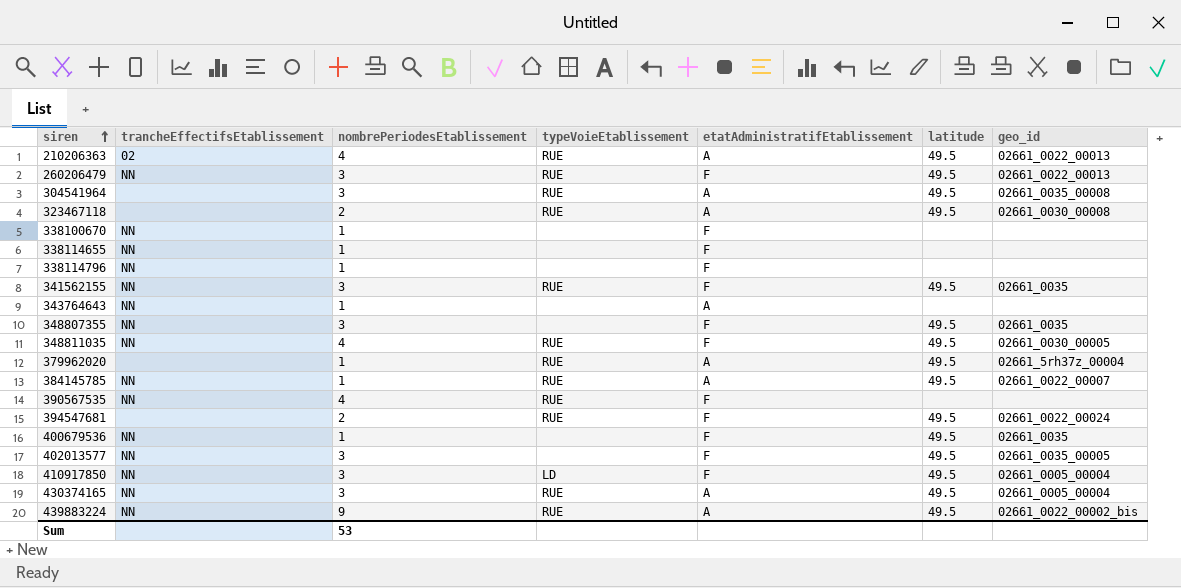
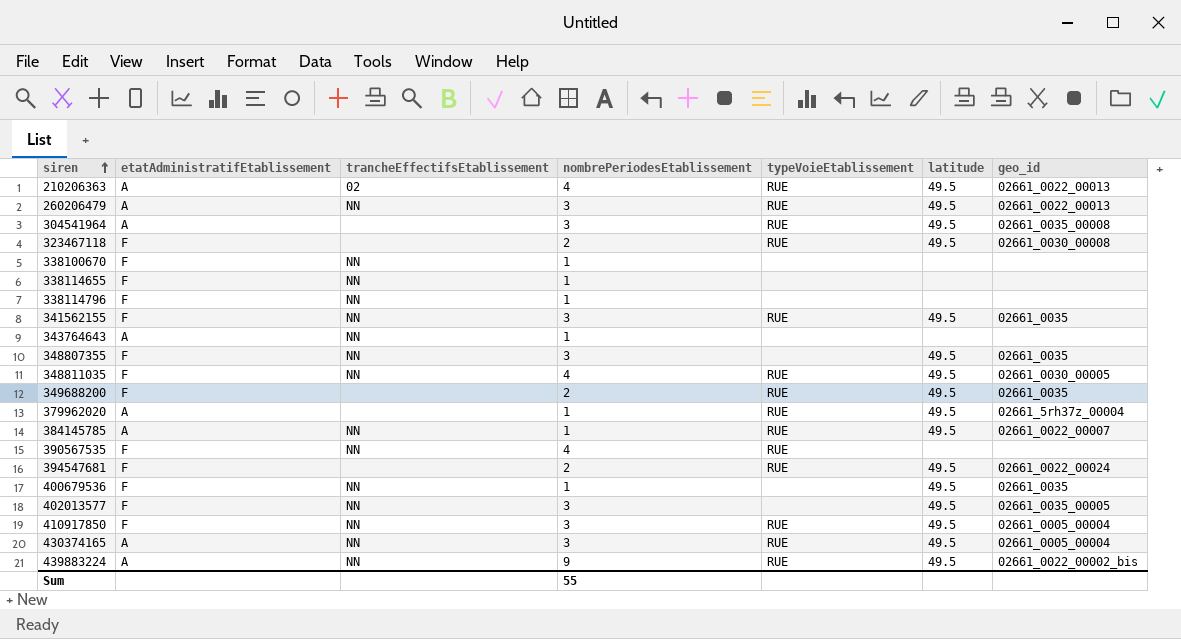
column etatAdministratifEtablissement | position: 5 -> 2
260206479 | etatAdministratifEtablissement: F -> A
323467118 | etatAdministratifEtablissement: A -> F
row 349688200: none -> F | none | 2 | RUE | 49.5 | 02661_0035
410917850 | typeVoieEtablissement: LD -> RUE
Sum | nombrePeriodesEtablissement: 53 -> 55

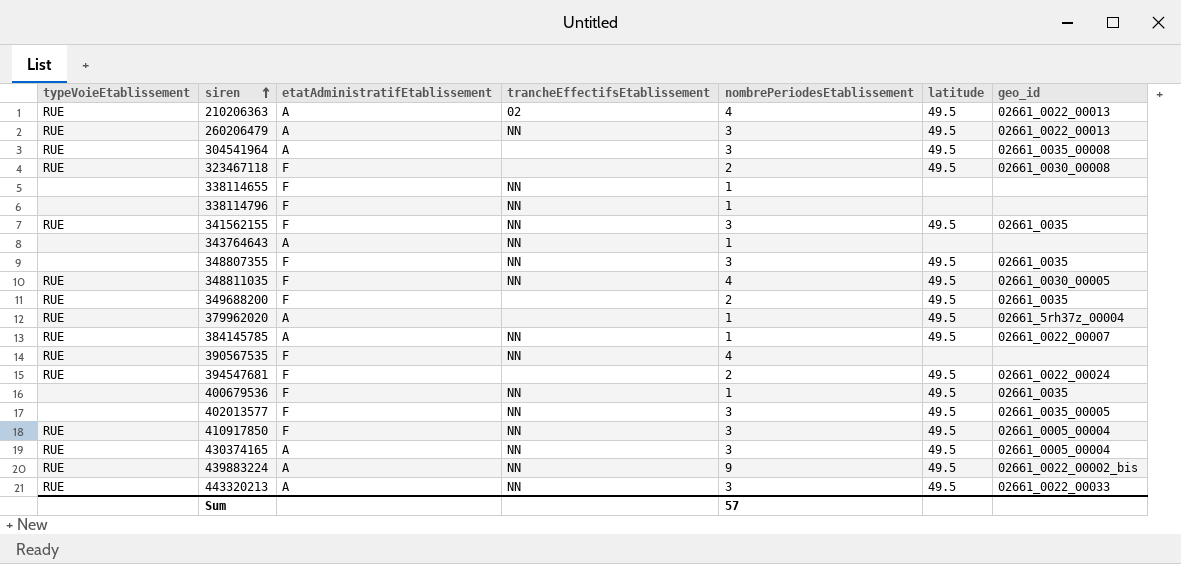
column typeVoieEtablissement | position: 5 -> 1
row 338100670: F | NN | 1 | none | none | none -> none
row 443320213: none -> RUE | A | NN | 3 | 49.5 | 02661_0022_00033
Sum | nombrePeriodesEtablissement: 55 -> 57

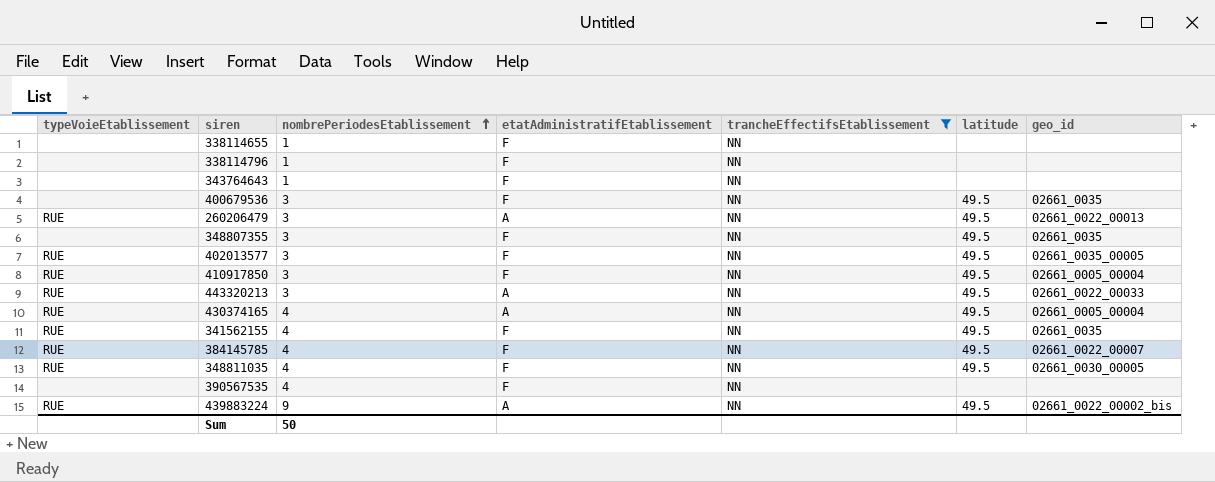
filter: none -> trancheEffectifsEtablissement = NN
row order: siren ascending -> nombrePeriodesEtablissement ascending
column nombrePeriodesEtablissement | position: 5 -> 3
343764643 | etatAdministratifEtablissement: A -> F
400679536 | nombrePeriodesEtablissement: 1 -> 3
402013577 | typeVoieEtablissement: none -> RUE
430374165 | nombrePeriodesEtablissement: 3 -> 4
341562155 | nombrePeriodesEtablissement: 3 -> 4
384145785 | nombrePeriodesEtablissement: 1 -> 4
384145785 | etatAdministratifEtablissement: A -> F
390567535 | typeVoieEtablissement: RUE -> none
Sum | nombrePeriodesEtablissement: 57 -> 50

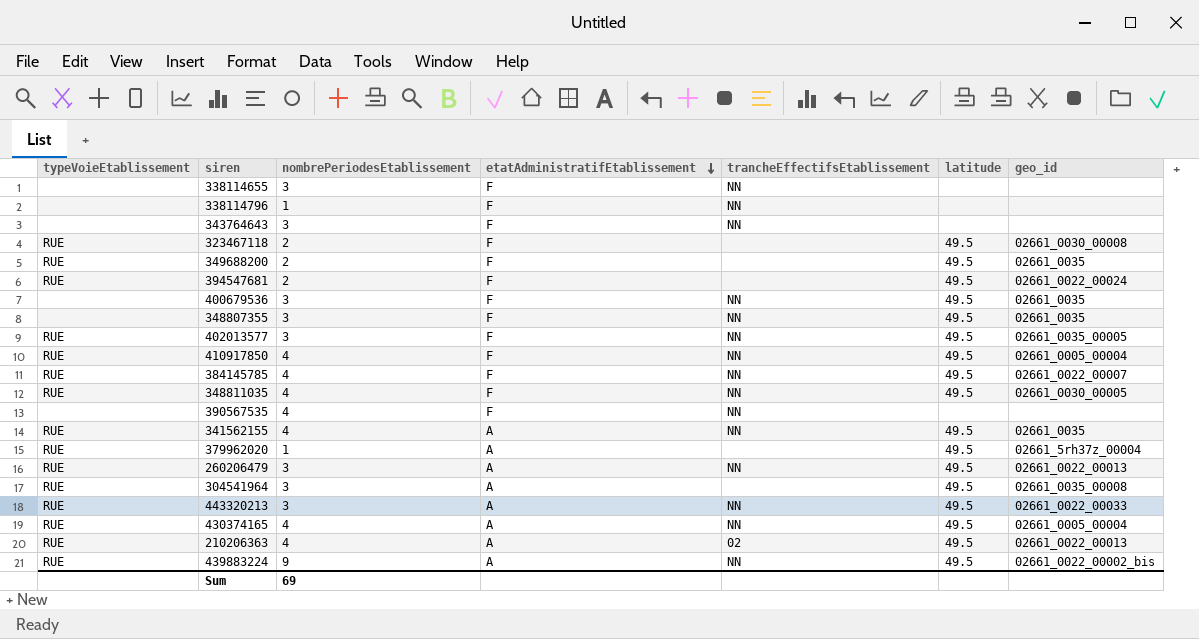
filter: trancheEffectifsEtablissement = NN -> none
row order: nombrePeriodesEtablissement ascending -> etatAdministratifEtablissement descending
338114655 | nombrePeriodesEtablissement: 1 -> 3
343764643 | nombrePeriodesEtablissement: 1 -> 3
410917850 | nombrePeriodesEtablissement: 3 -> 4
341562155 | etatAdministratifEtablissement: F -> A
Sum | nombrePeriodesEtablissement: 50 -> 69

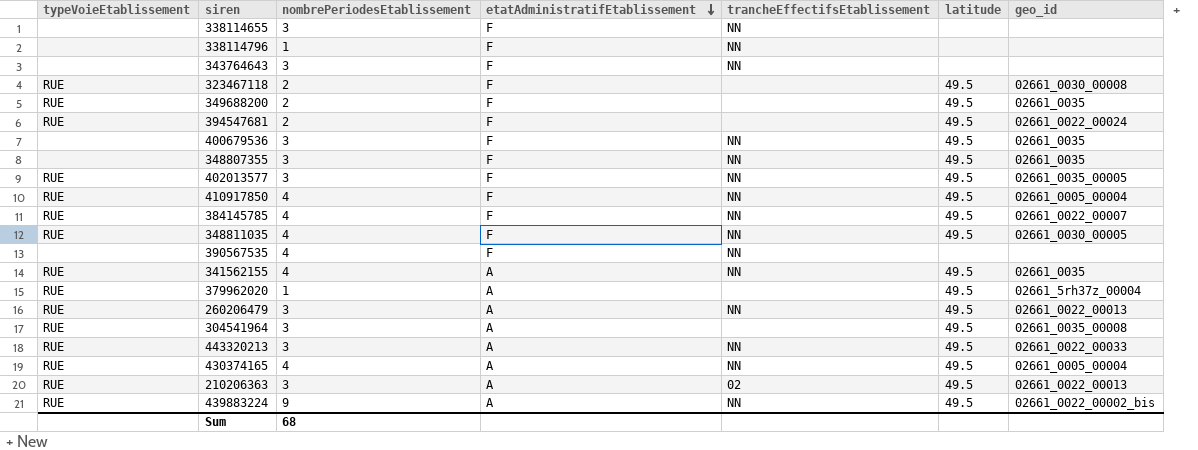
210206363 | nombrePeriodesEtablissement: 4 -> 3
Sum | nombrePeriodesEtablissement: 69 -> 68

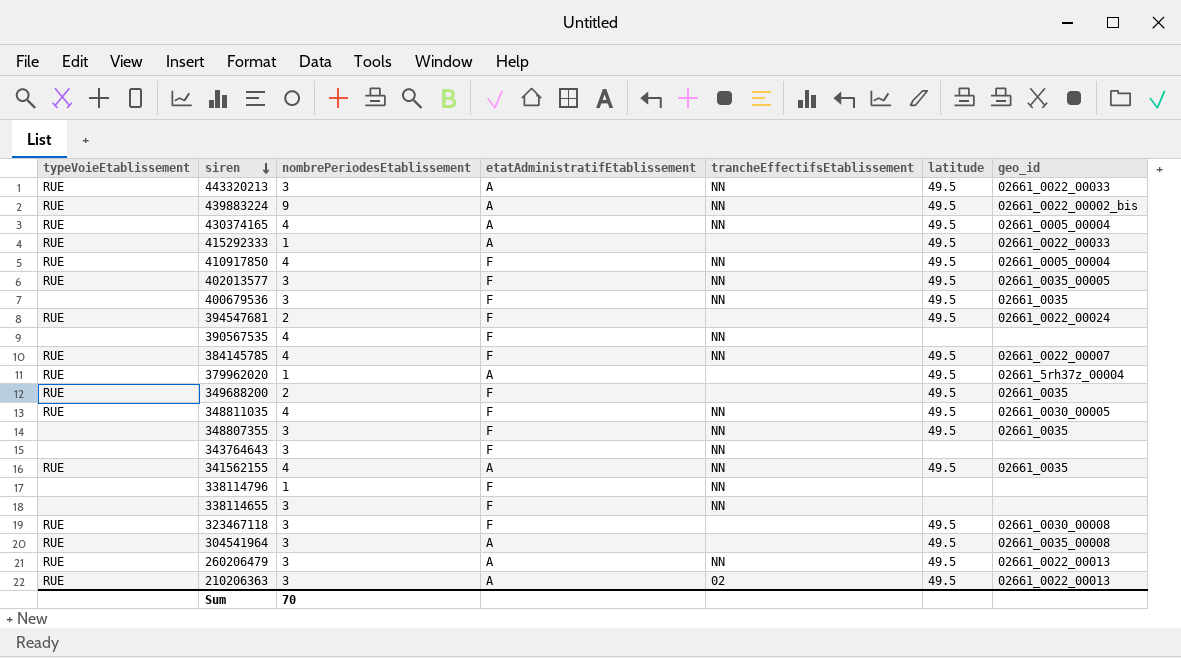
row order: etatAdministratifEtablissement descending -> siren descending
row 415292333: none -> RUE | 1 | A | none | 49.5 | 02661_0022_00033
323467118 | nombrePeriodesEtablissement: 2 -> 3
Sum | nombrePeriodesEtablissement: 68 -> 70

